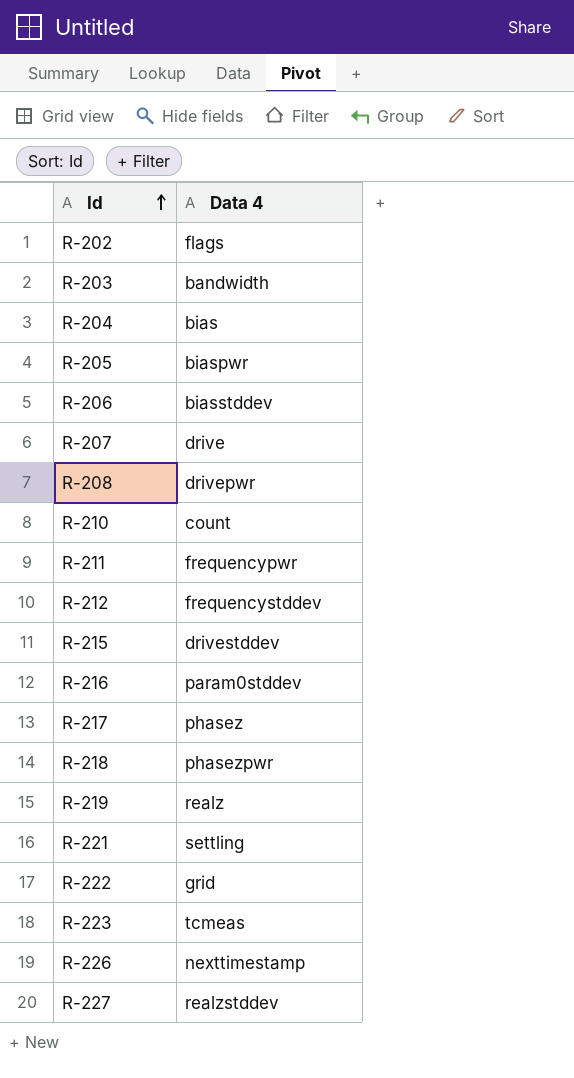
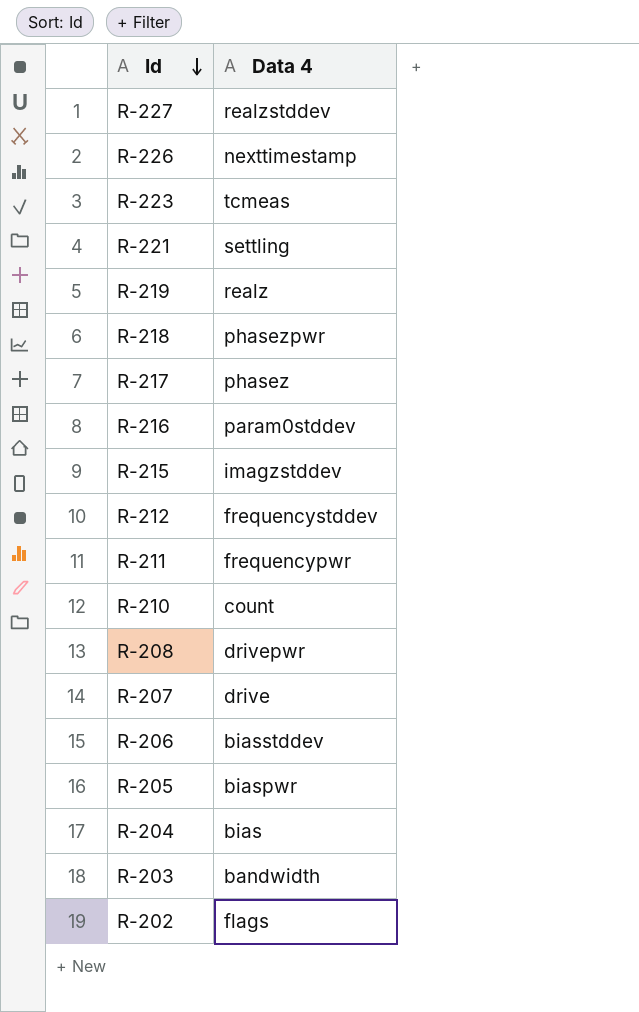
row order: Id ascending -> Id descending
row R-222: grid -> none
R-215 | Data 4: drivestddev -> imagzstddev

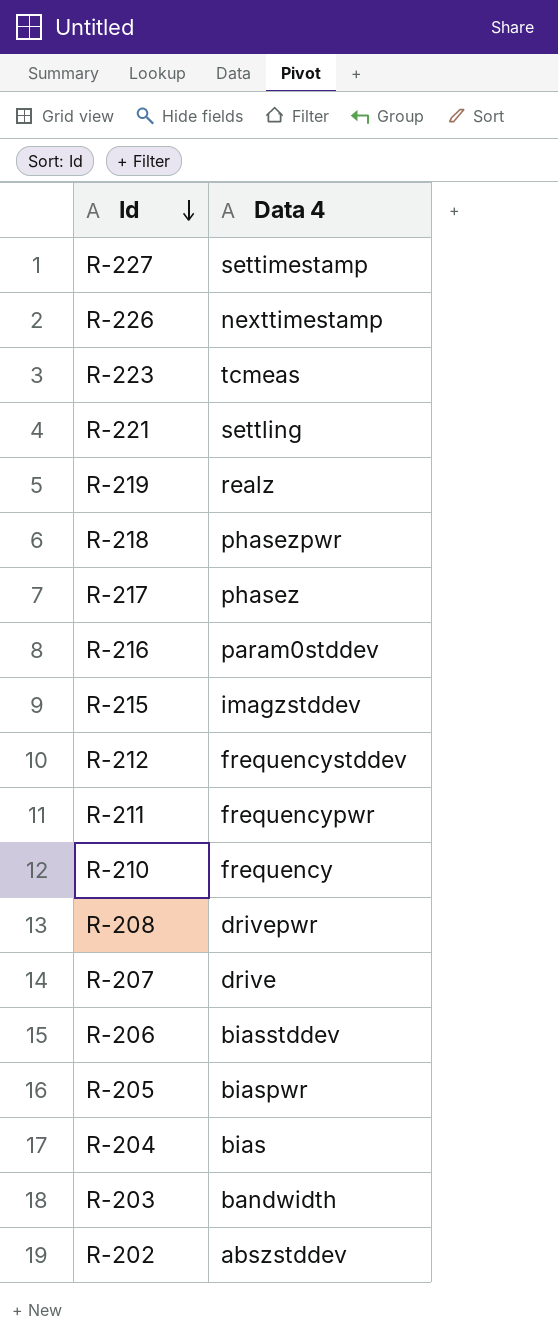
R-227 | Data 4: realzstddev -> settimestamp
R-210 | Data 4: count -> frequency
R-202 | Data 4: flags -> abszstddev

